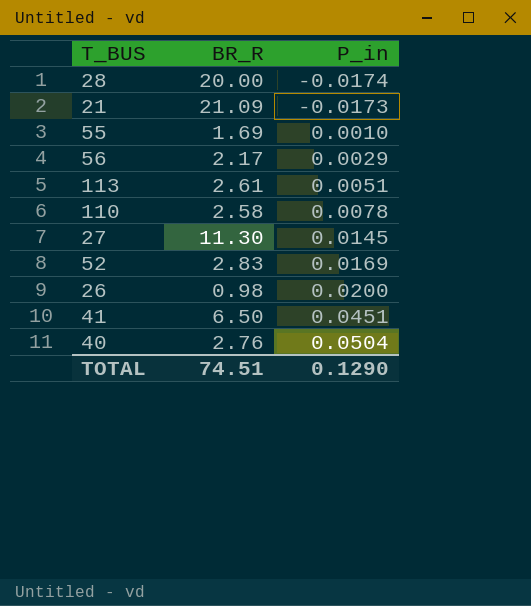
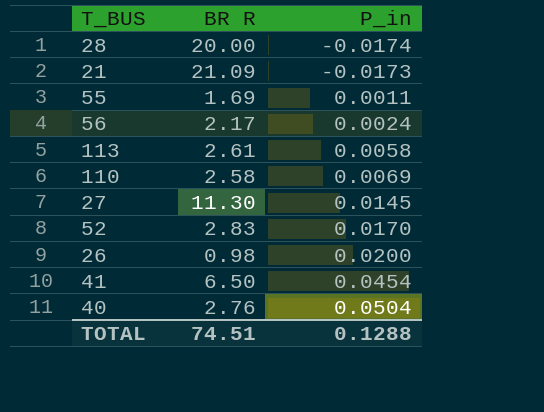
column name: BR_R -> BR R
55 | P_in: 0.0010 -> 0.0011
56 | P_in: 0.0029 -> 0.0024
113 | P_in: 0.0051 -> 0.0058
110 | P_in: 0.0078 -> 0.0069
52 | P_in: 0.0169 -> 0.0170
41 | P_in: 0.0451 -> 0.0454
TOTAL | P_in: 0.1290 -> 0.1288

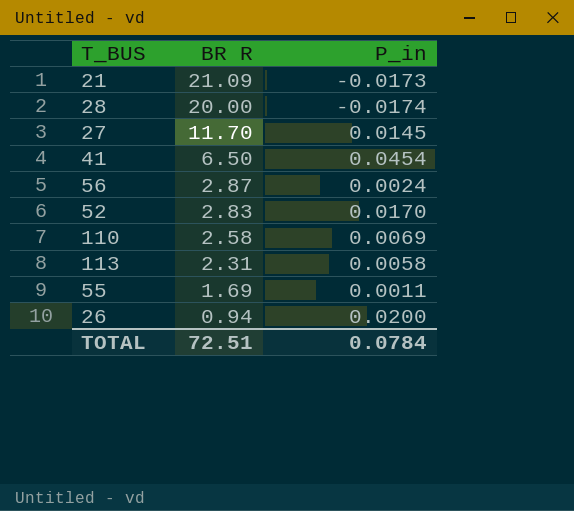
row order: P_in ascending -> BR R descending
row 40: 2.76 | 0.0504 -> none
27 | BR R: 11.30 -> 11.70
56 | BR R: 2.17 -> 2.87
113 | BR R: 2.61 -> 2.31
26 | BR R: 0.98 -> 0.94
TOTAL | BR R: 74.51 -> 72.51
TOTAL | P_in: 0.1288 -> 0.0784

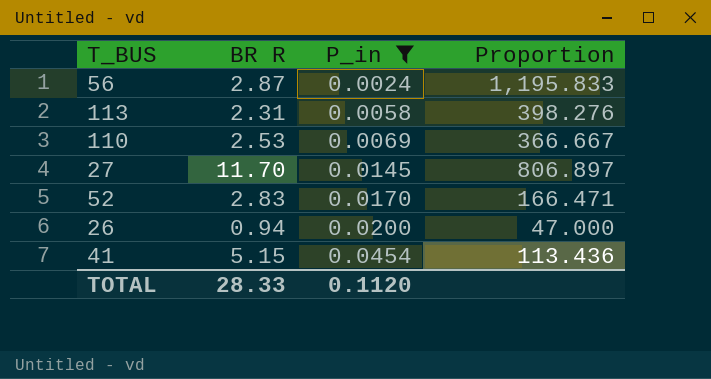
filter: none -> P_in >= 0.0024
row order: BR R descending -> P_in ascending
column Proportion | formula: none -> [BR R] / [P_in]
110 | BR R: 2.58 -> 2.53
41 | BR R: 6.50 -> 5.15
TOTAL | BR R: 72.51 -> 28.33
TOTAL | P_in: 0.0784 -> 0.1120

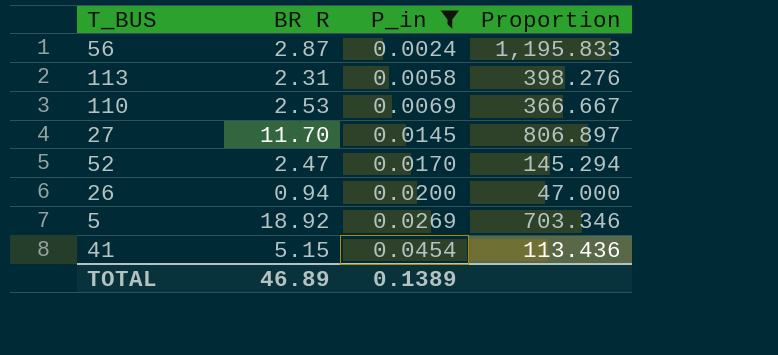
52 | BR R: 2.83 -> 2.47
52 | Proportion: 166.471 -> 145.294
row 5: none -> 18.92 | 0.0269 | 703.346
TOTAL | BR R: 28.33 -> 46.89
TOTAL | P_in: 0.1120 -> 0.1389

